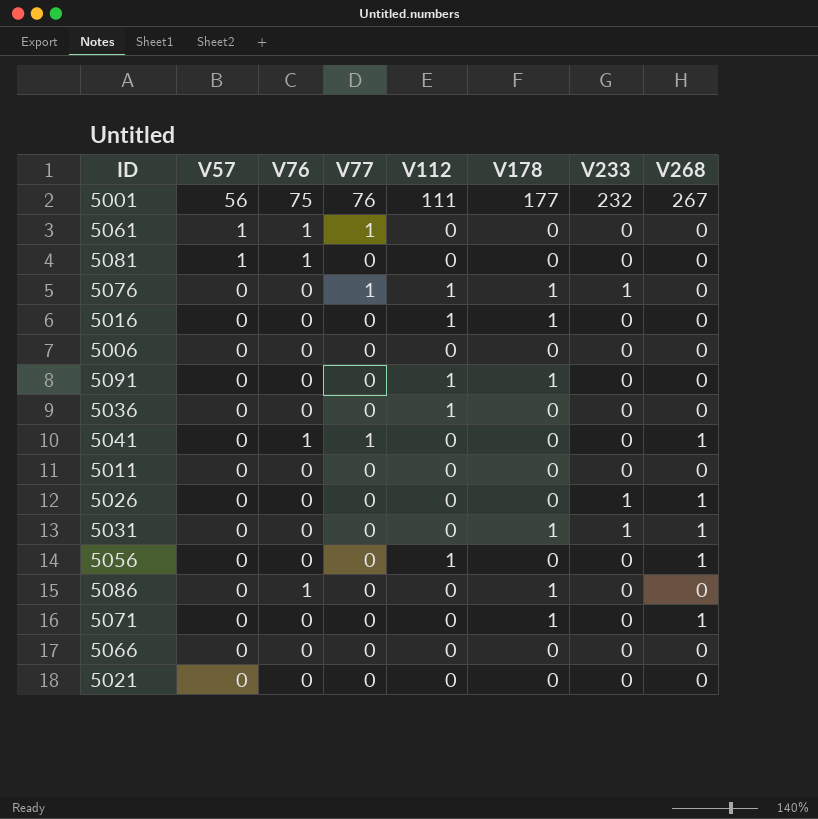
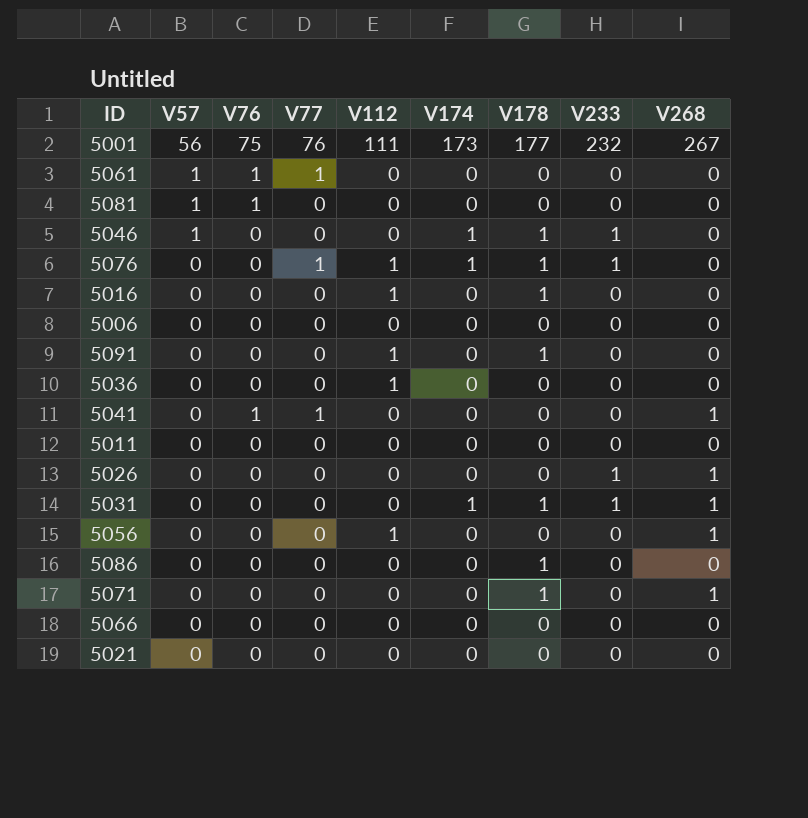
column V174 | position: none -> 6
row 5046: none -> 1 | 0 | 0 | 0 | 1 | 1 | 1 | 0
5086 | V76: 1 -> 0

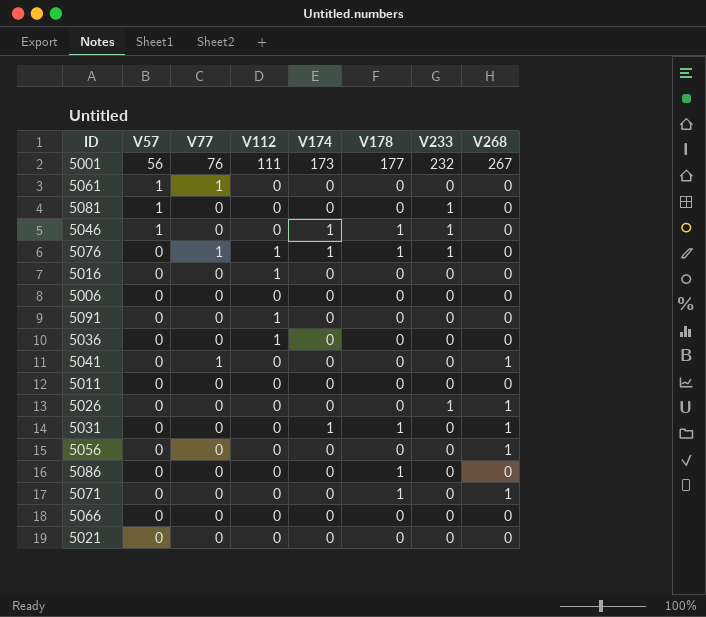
column V76 | position: 3 -> none
5081 | V233: 0 -> 1
5016 | V178: 1 -> 0
5091 | V178: 1 -> 0
5031 | V233: 1 -> 0
5056 | V112: 1 -> 0

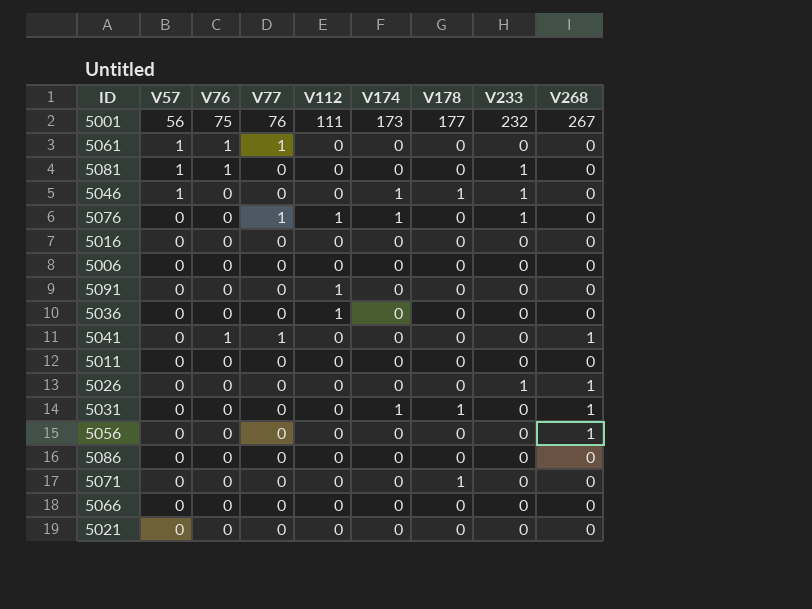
column V76 | position: none -> 3
5076 | V178: 1 -> 0
5016 | V112: 1 -> 0
5086 | V178: 1 -> 0
5071 | V268: 1 -> 0

